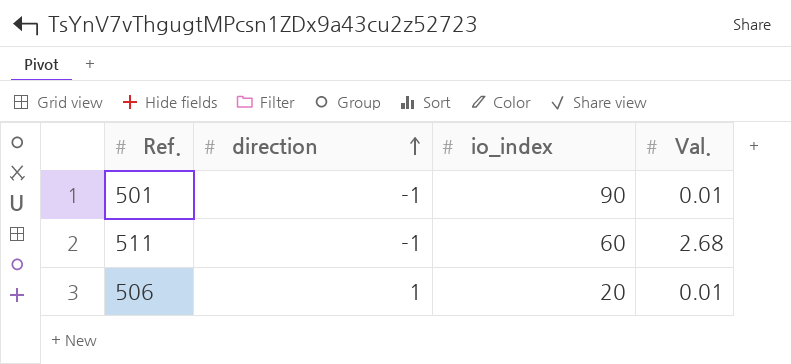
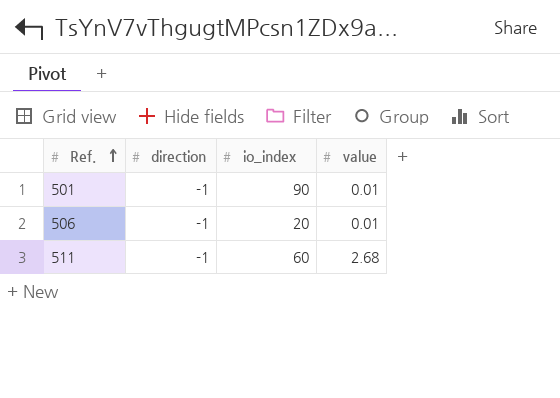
row order: direction ascending -> Ref. ascending
column name: Val. -> value
506 | direction: 1 -> -1

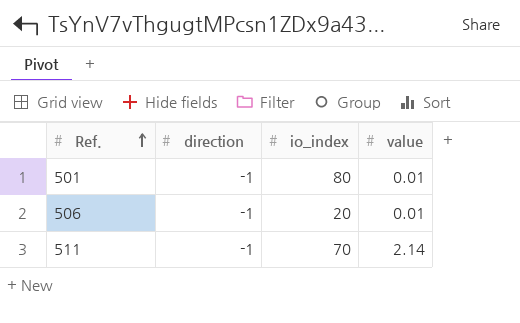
501 | io_index: 90 -> 80
511 | io_index: 60 -> 70
511 | value: 2.68 -> 2.14

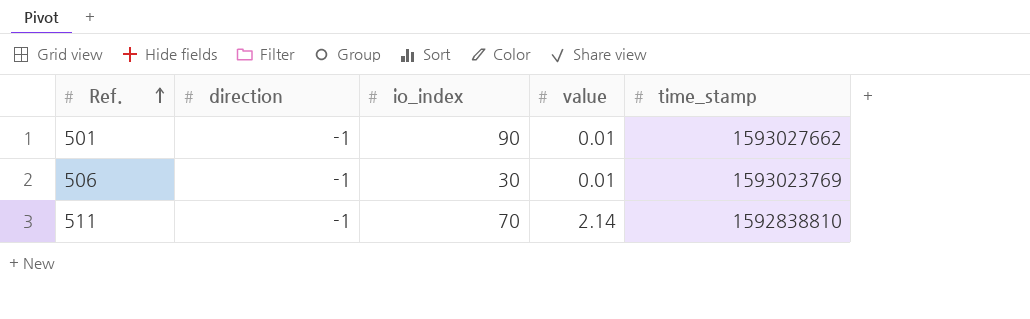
column time_stamp | position: none -> 5
501 | io_index: 80 -> 90
506 | io_index: 20 -> 30

